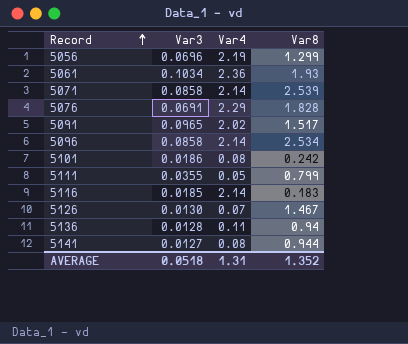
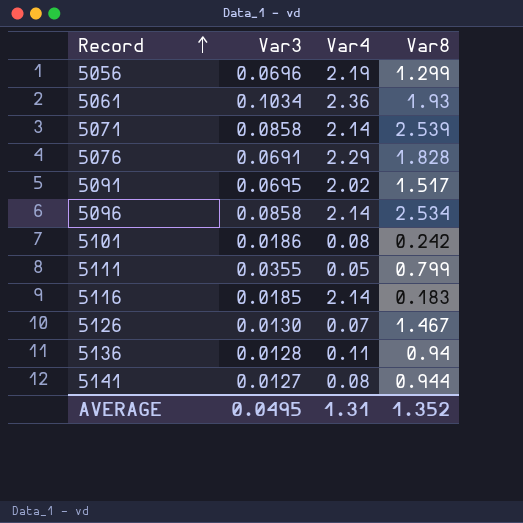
5091 | Var3: 0.0965 -> 0.0695
AVERAGE | Var3: 0.0518 -> 0.0495

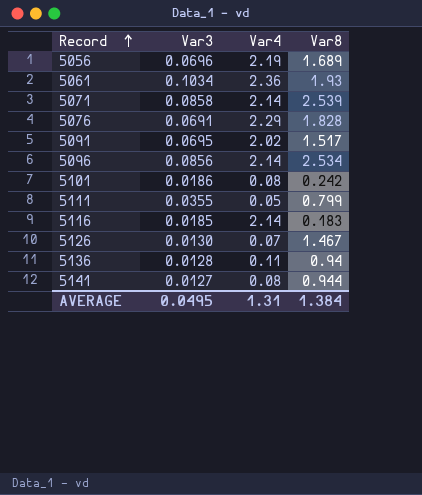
5056 | Var8: 1.299 -> 1.689
5096 | Var3: 0.0858 -> 0.0856
AVERAGE | Var8: 1.352 -> 1.384

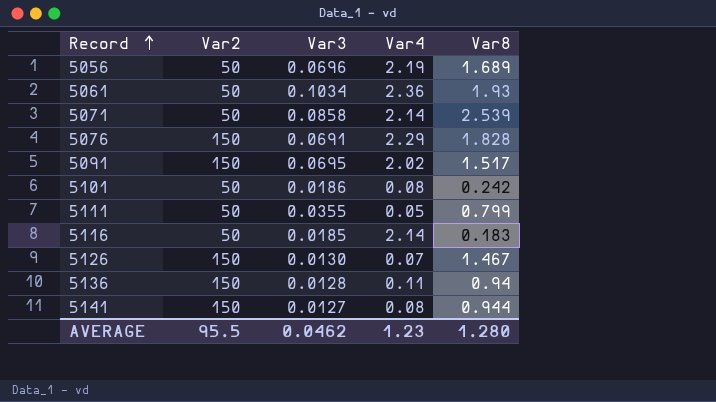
column Var2 | position: none -> 2
row 5096: 0.0856 | 2.14 | 2.534 -> none
AVERAGE | Var3: 0.0495 -> 0.0462
AVERAGE | Var4: 1.31 -> 1.23
AVERAGE | Var8: 1.384 -> 1.280

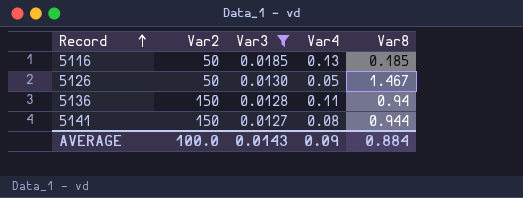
filter: none -> Var3 <= 0.0185
5116 | Var4: 2.14 -> 0.13
5116 | Var8: 0.183 -> 0.185
5126 | Var2: 150 -> 50
5126 | Var4: 0.07 -> 0.05
AVERAGE | Var2: 95.5 -> 100.0
AVERAGE | Var3: 0.0462 -> 0.0143
AVERAGE | Var4: 1.23 -> 0.09
AVERAGE | Var8: 1.280 -> 0.884

